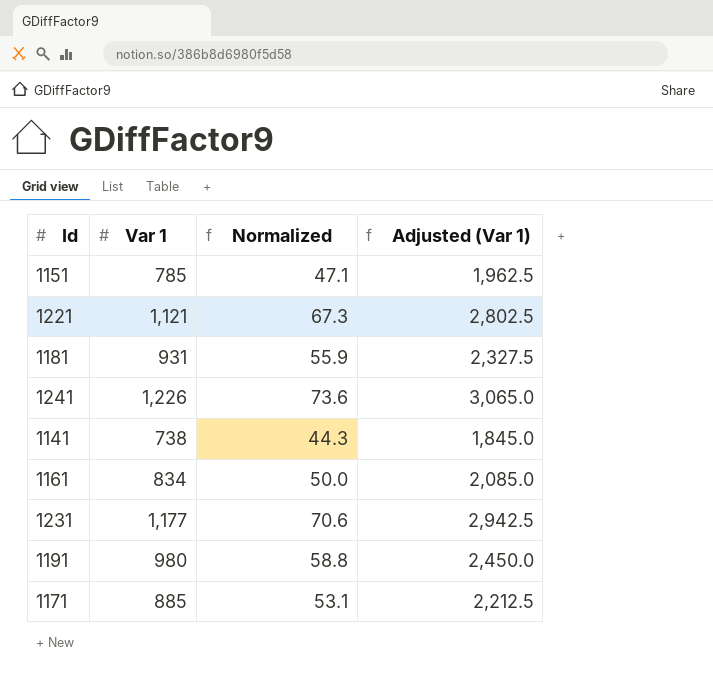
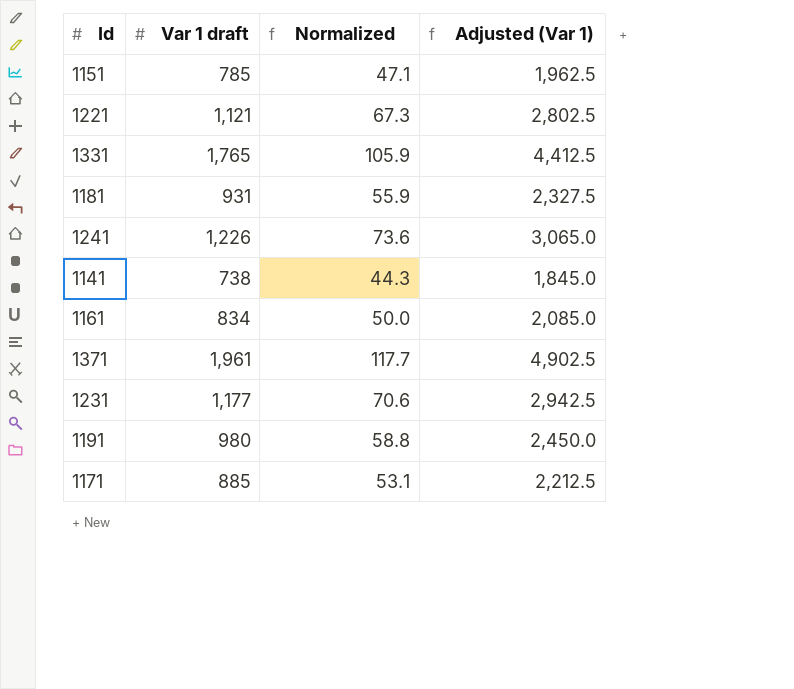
column name: Var 1 -> Var 1 draft
row 1331: none -> 1,765 | 105.9 | 4,412.5
row 1371: none -> 1,961 | 117.7 | 4,902.5

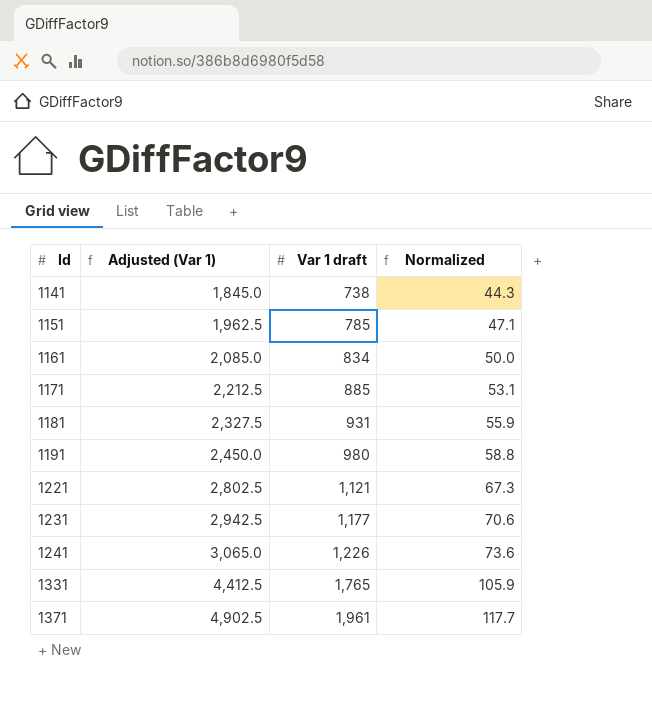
row order: none -> Id ascending
column Adjusted (Var 1) | position: 4 -> 2

